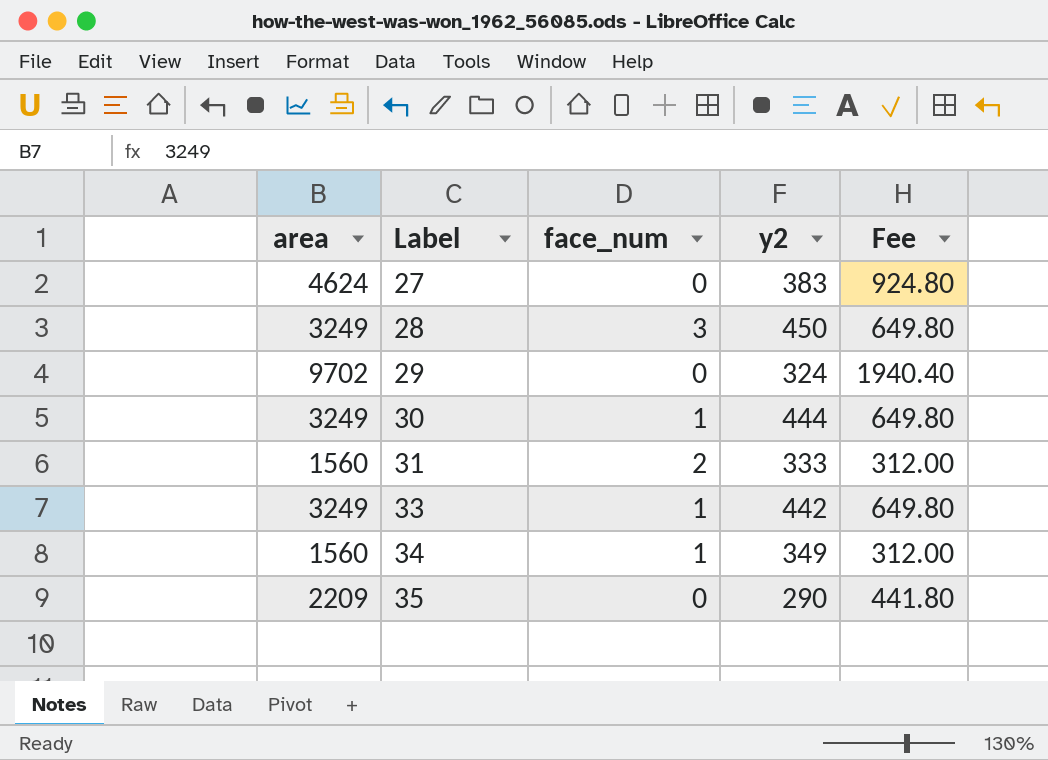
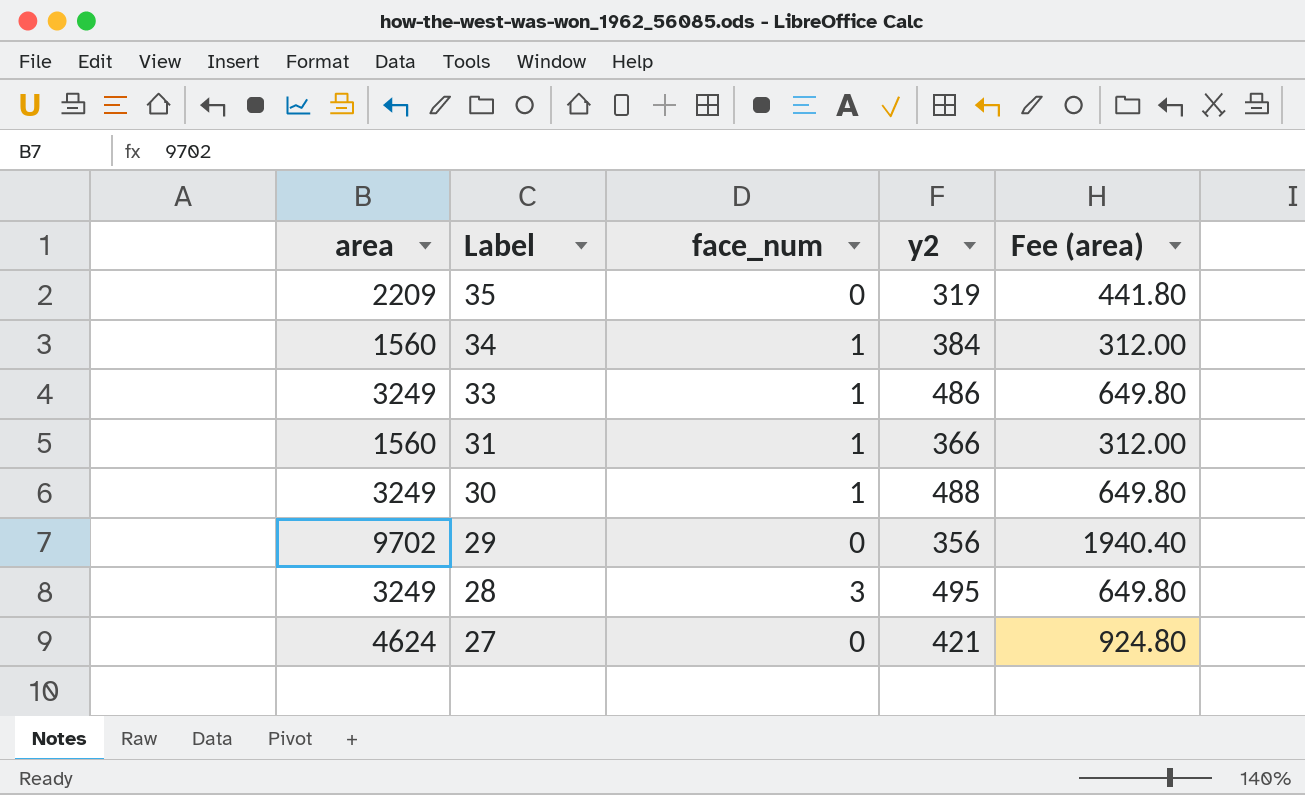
row order: Label ascending -> Label descending
column name: Fee -> Fee (area)
35 | y2: 290 -> 319
34 | y2: 349 -> 384
33 | y2: 442 -> 486
31 | face_num: 2 -> 1
31 | y2: 333 -> 366
30 | y2: 444 -> 488
29 | y2: 324 -> 356
28 | y2: 450 -> 495
27 | y2: 383 -> 421

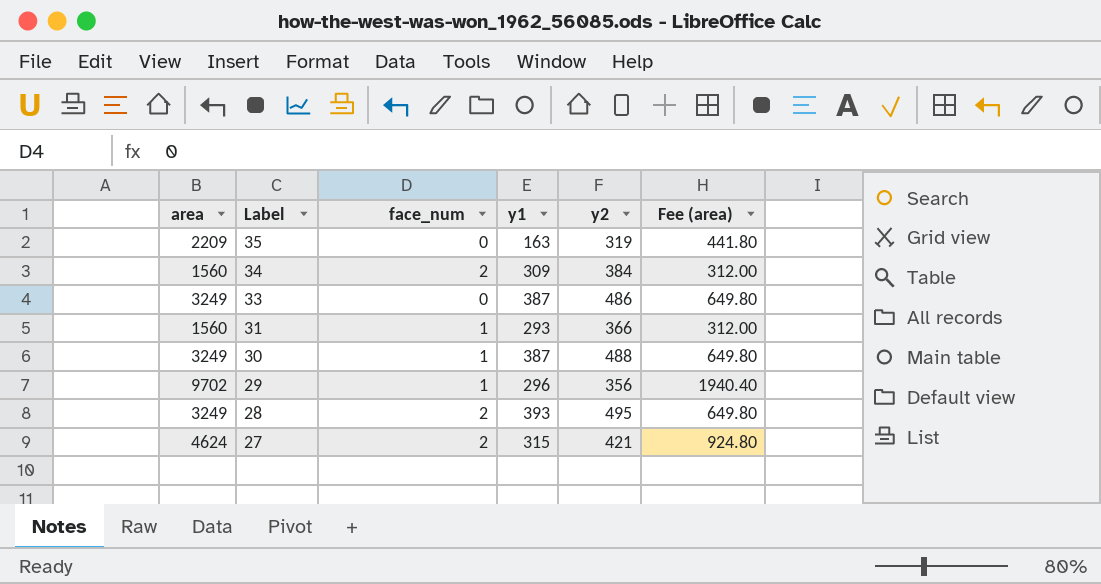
column y1 | position: none -> 4
34 | face_num: 1 -> 2
33 | face_num: 1 -> 0
29 | face_num: 0 -> 1
28 | face_num: 3 -> 2
27 | face_num: 0 -> 2

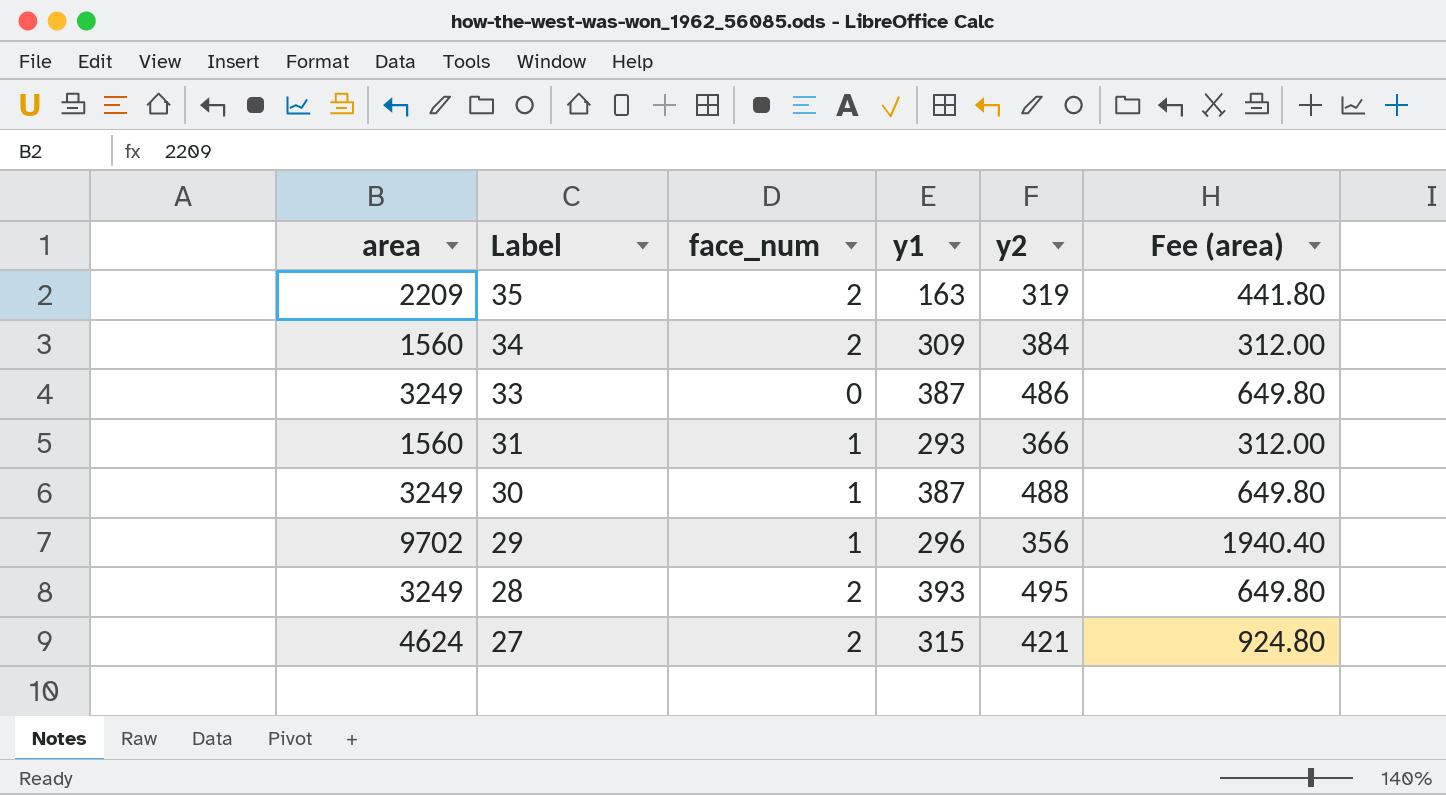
35 | face_num: 0 -> 2

